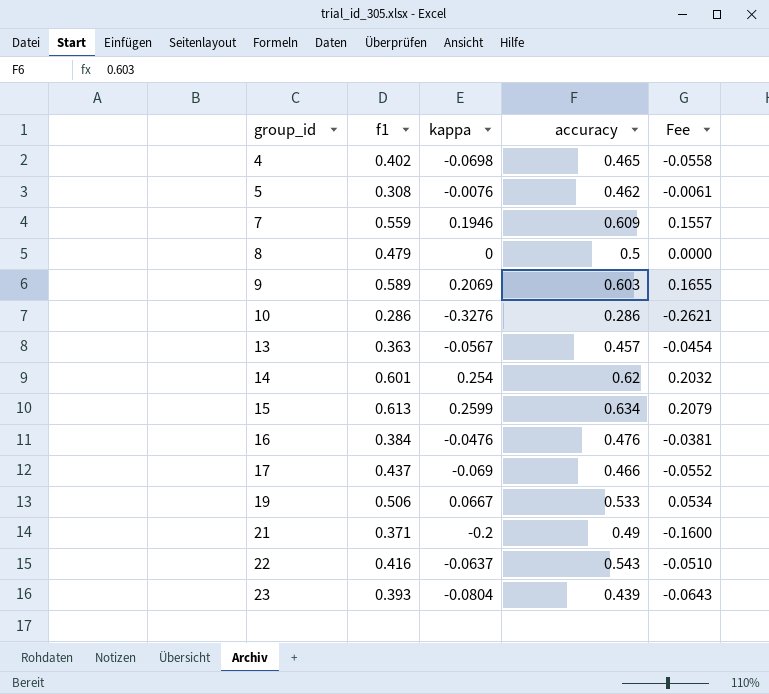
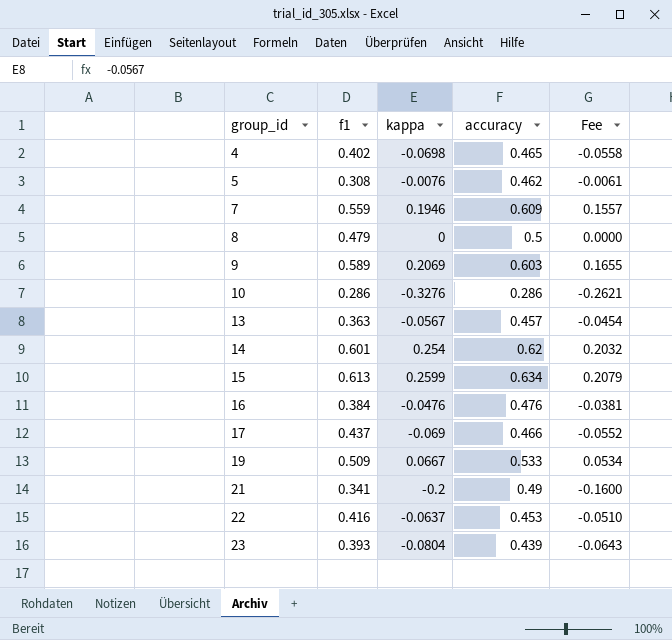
19 | f1: 0.506 -> 0.509
21 | f1: 0.371 -> 0.341
22 | accuracy: 0.543 -> 0.453

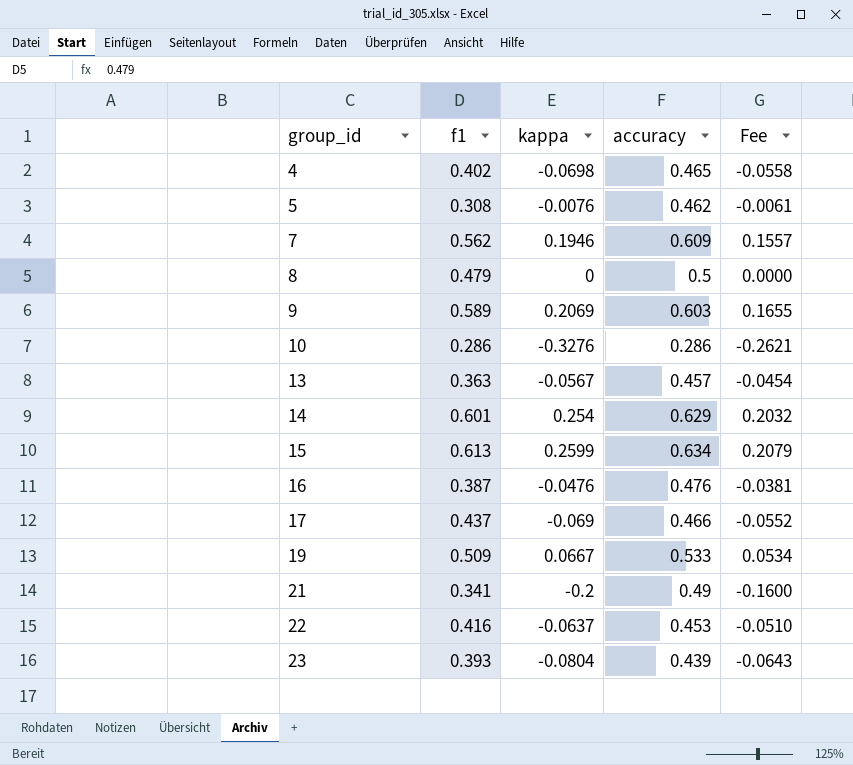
7 | f1: 0.559 -> 0.562
14 | accuracy: 0.62 -> 0.629
16 | f1: 0.384 -> 0.387

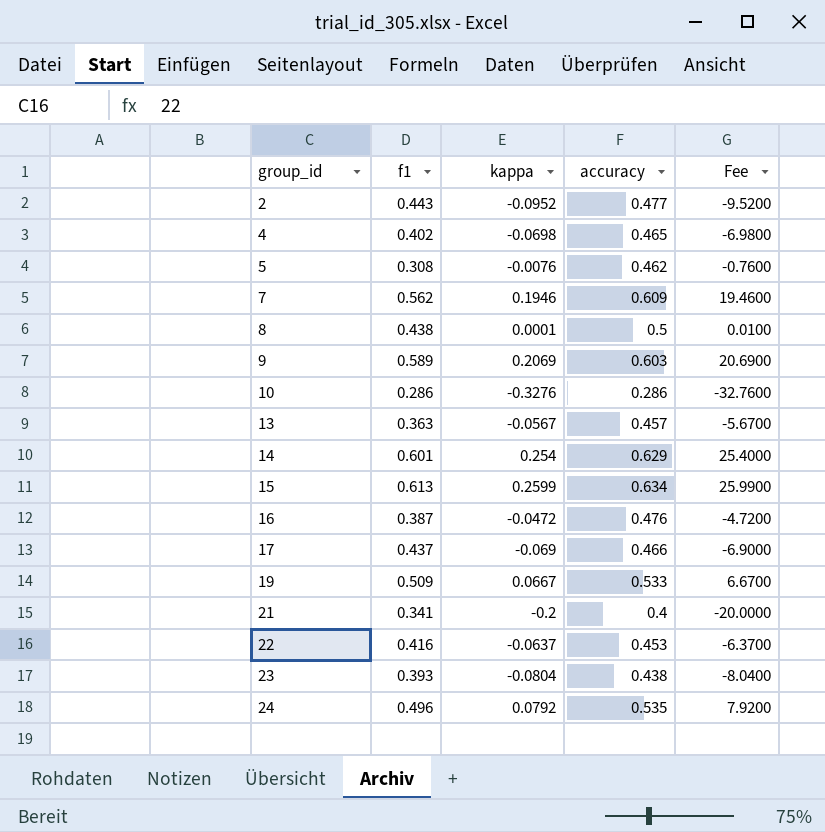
column Fee | formula: [kappa] * 0.8 -> [kappa] * 100
row 2: none -> 0.443 | -0.0952 | 0.477 | -9.5200
8 | f1: 0.479 -> 0.438
8 | kappa: 0 -> 0.0001
16 | kappa: -0.0476 -> -0.0472
21 | accuracy: 0.49 -> 0.4
23 | accuracy: 0.439 -> 0.438
row 24: none -> 0.496 | 0.0792 | 0.535 | 7.9200

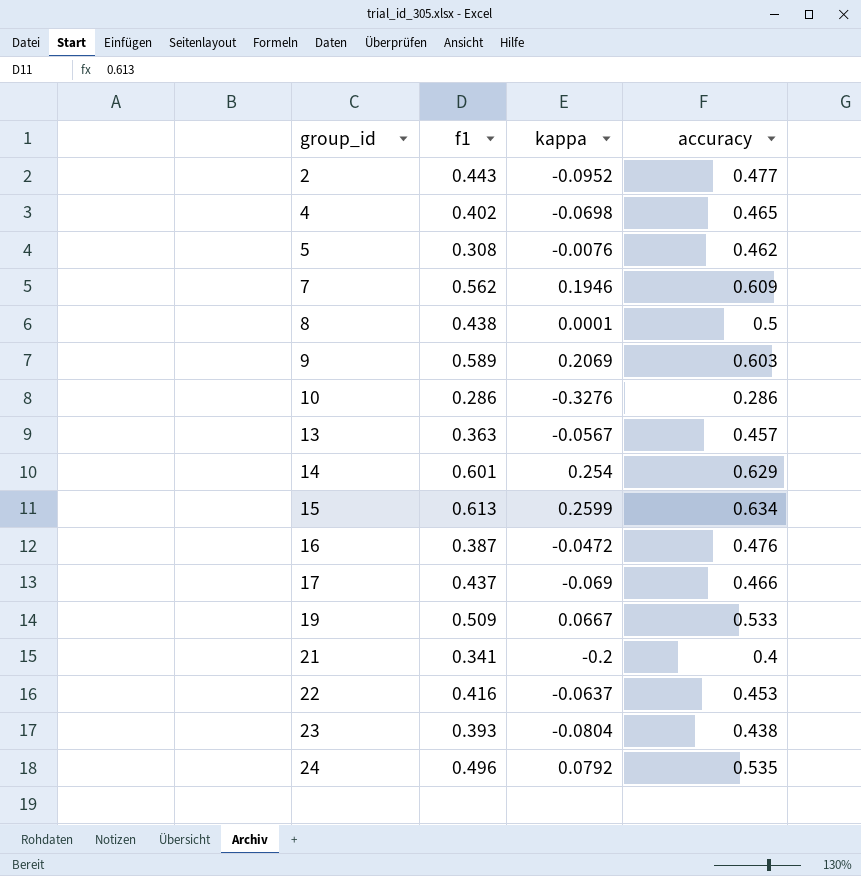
column Fee | formula: [kappa] * 100 -> none

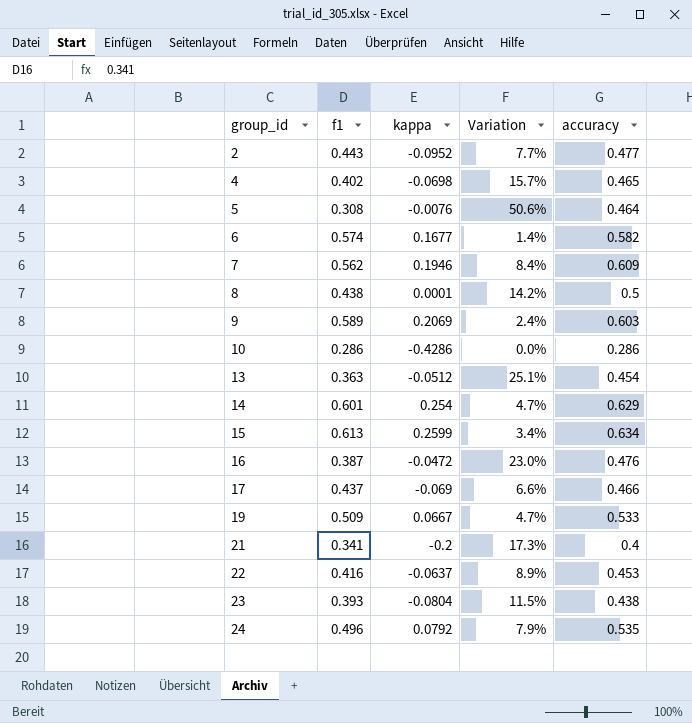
column Variation | formula: none -> ([accuracy] - [f1]) / [f1]
5 | accuracy: 0.462 -> 0.464
row 6: none -> 0.574 | 0.1677 | 1.4% | 0.582
10 | kappa: -0.3276 -> -0.4286
13 | kappa: -0.0567 -> -0.0512
13 | accuracy: 0.457 -> 0.454

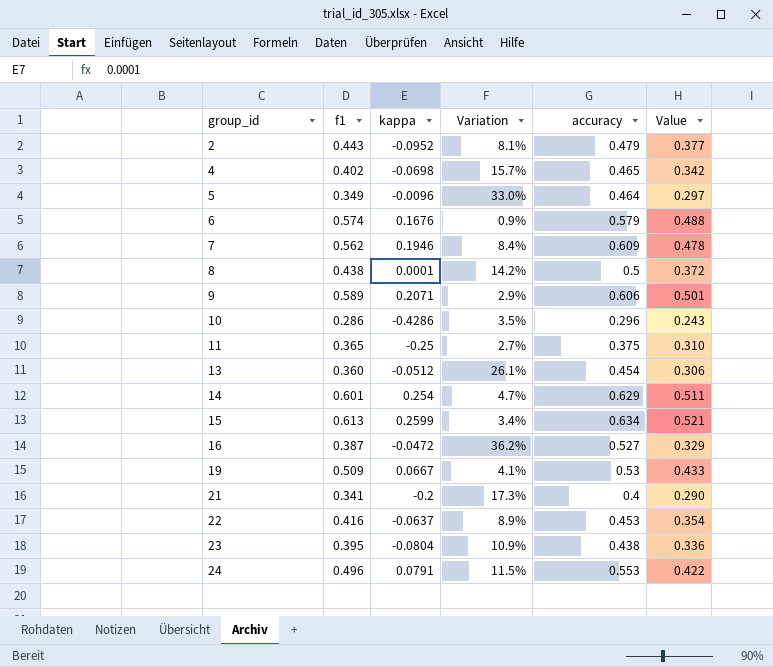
column Value | formula: none -> [f1] * 0.85
row 17: 0.437 | -0.069 | 6.6% | 0.466 -> none
2 | Variation: 7.7% -> 8.1%
2 | accuracy: 0.477 -> 0.479
5 | f1: 0.308 -> 0.349
5 | kappa: -0.0076 -> -0.0096
5 | Variation: 50.6% -> 33.0%
6 | kappa: 0.1677 -> 0.1676
6 | Variation: 1.4% -> 0.9%
6 | accuracy: 0.582 -> 0.579
9 | kappa: 0.2069 -> 0.2071
9 | Variation: 2.4% -> 2.9%
9 | accuracy: 0.603 -> 0.606
10 | Variation: 0.0% -> 3.5%
10 | accuracy: 0.286 -> 0.296
row 11: none -> 0.365 | -0.25 | 2.7% | 0.375 | 0.310
13 | f1: 0.363 -> 0.360
13 | Variation: 25.1% -> 26.1%
16 | Variation: 23.0% -> 36.2%
16 | accuracy: 0.476 -> 0.527
19 | Variation: 4.7% -> 4.1%
19 | accuracy: 0.533 -> 0.53
23 | f1: 0.393 -> 0.395
23 | Variation: 11.5% -> 10.9%
24 | kappa: 0.0792 -> 0.0791
24 | Variation: 7.9% -> 11.5%
24 | accuracy: 0.535 -> 0.553

